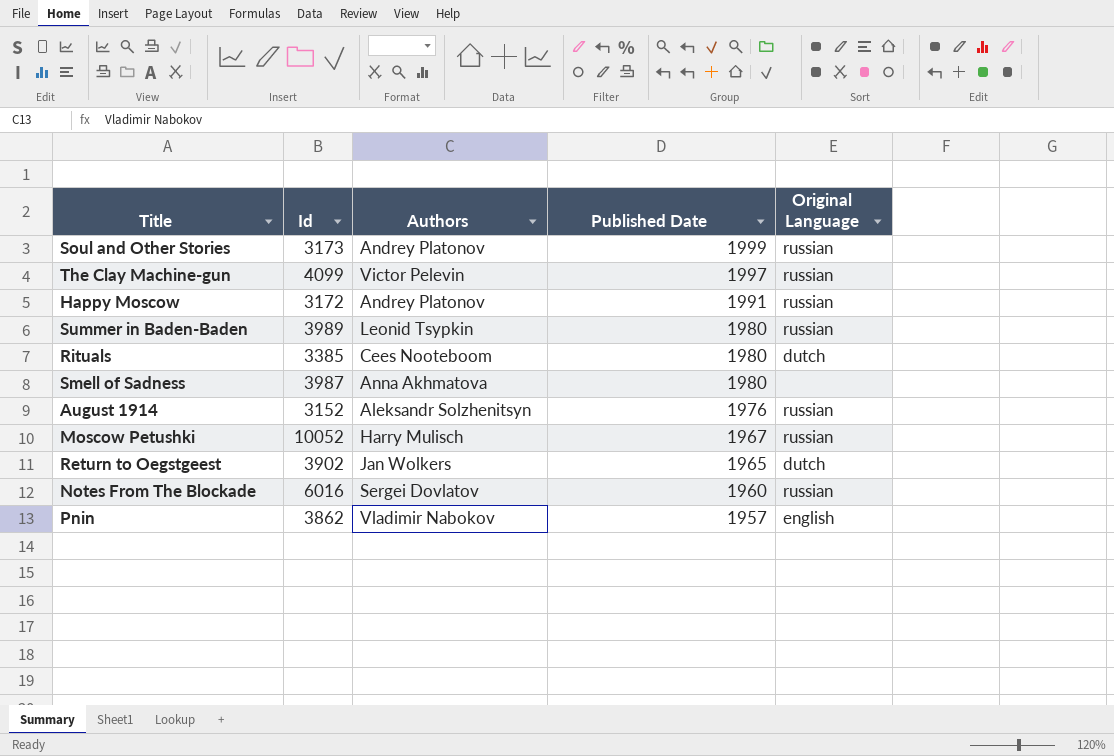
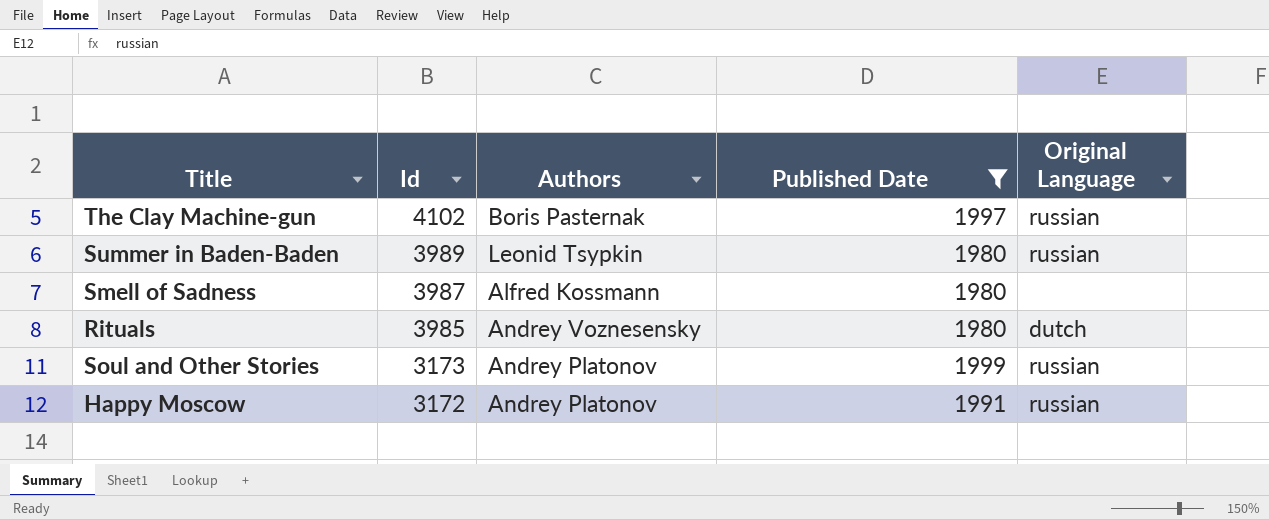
filter: none -> Published Date >= 1980
row order: Published Date descending -> Id descending
The Clay Machine-gun | Id: 4099 -> 4102
The Clay Machine-gun | Authors: Victor Pelevin -> Boris Pasternak
Smell of Sadness | Authors: Anna Akhmatova -> Alfred Kossmann
Rituals | Id: 3385 -> 3985
Rituals | Authors: Cees Nooteboom -> Andrey Voznesensky

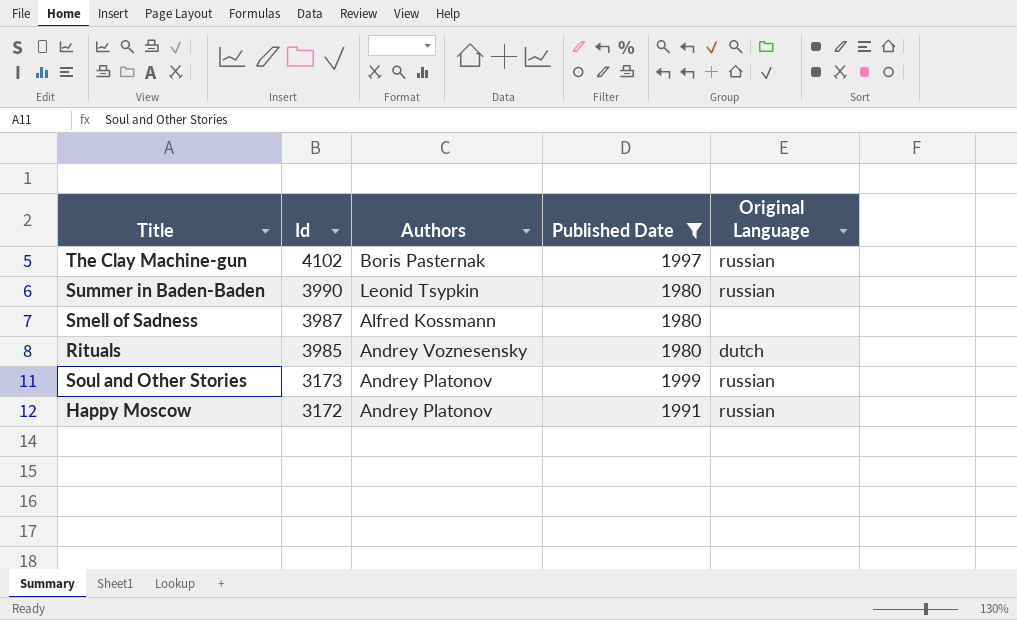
Summer in Baden-Baden | Id: 3989 -> 3990

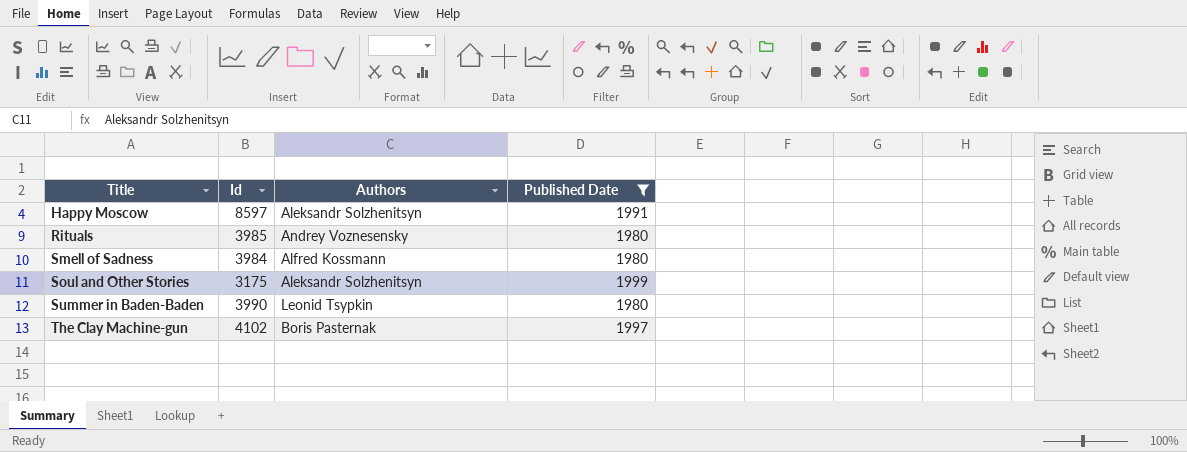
row order: Id descending -> Title ascending
column Original Language | position: 5 -> none
Happy Moscow | Id: 3172 -> 8597
Happy Moscow | Authors: Andrey Platonov -> Aleksandr Solzhenitsyn
Smell of Sadness | Id: 3987 -> 3984
Soul and Other Stories | Id: 3173 -> 3175
Soul and Other Stories | Authors: Andrey Platonov -> Aleksandr Solzhenitsyn

